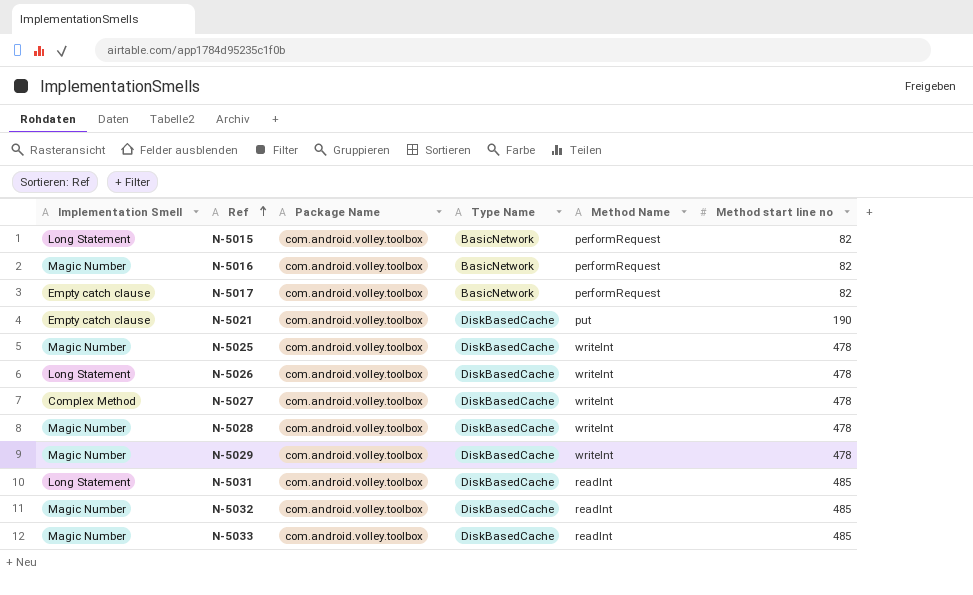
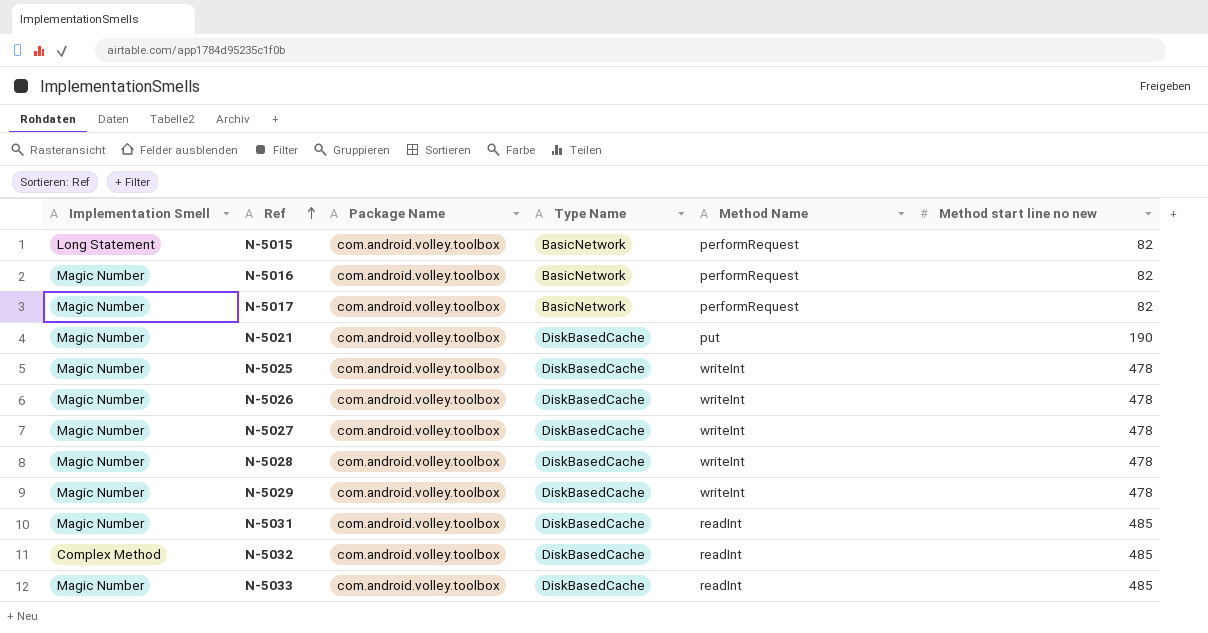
column name: Method start line no -> Method start line no new
N-5017 | Implementation Smell: Empty catch clause -> Magic Number
N-5021 | Implementation Smell: Empty catch clause -> Magic Number
N-5026 | Implementation Smell: Long Statement -> Magic Number
N-5027 | Implementation Smell: Complex Method -> Magic Number
N-5031 | Implementation Smell: Long Statement -> Magic Number
N-5032 | Implementation Smell: Magic Number -> Complex Method

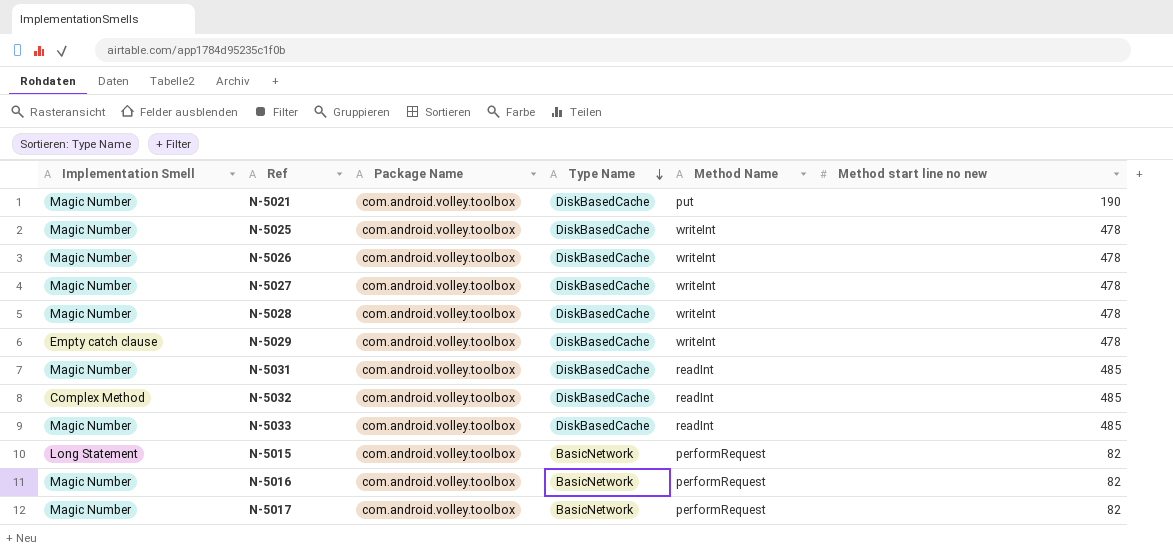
row order: Ref ascending -> Type Name descending
N-5029 | Implementation Smell: Magic Number -> Empty catch clause

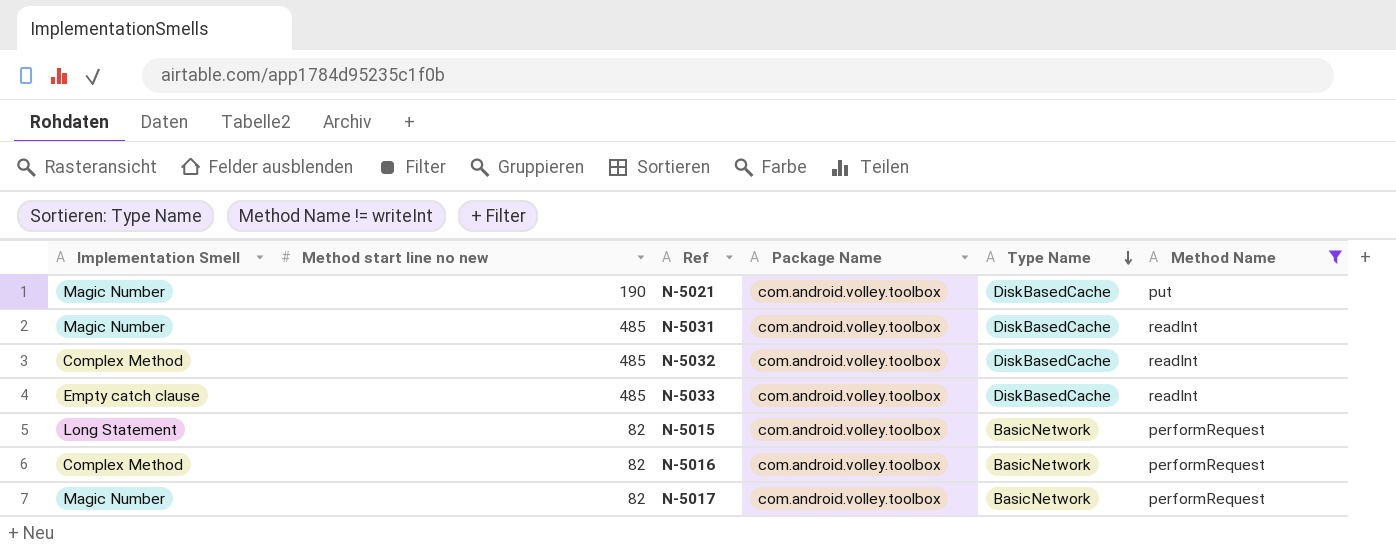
filter: none -> Method Name != writeInt
column Method start line no new | position: 6 -> 2
N-5033 | Implementation Smell: Magic Number -> Empty catch clause
N-5016 | Implementation Smell: Magic Number -> Complex Method

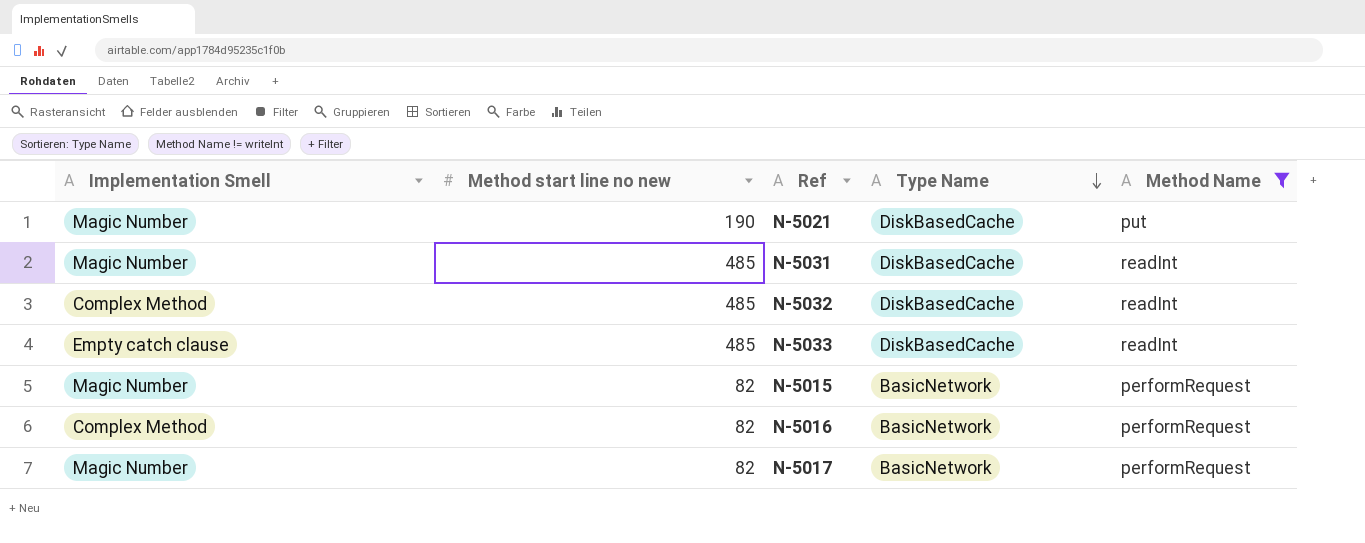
column Package Name | position: 4 -> none
N-5015 | Implementation Smell: Long Statement -> Magic Number

